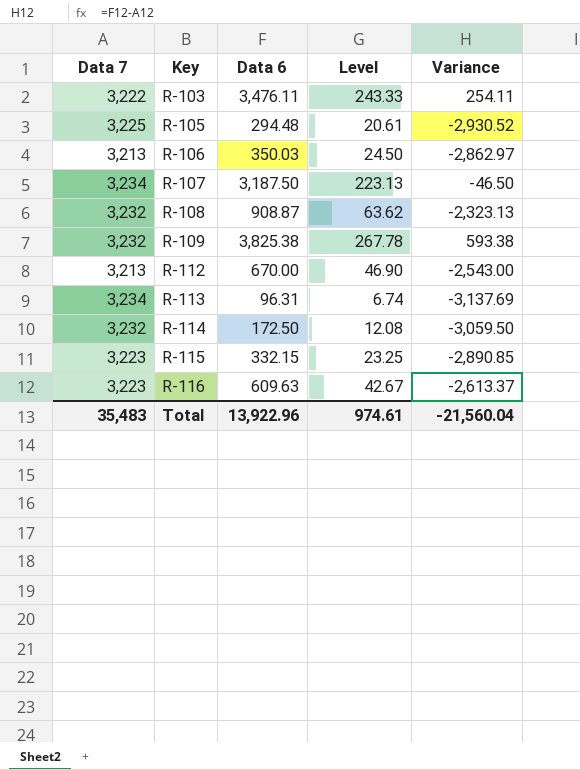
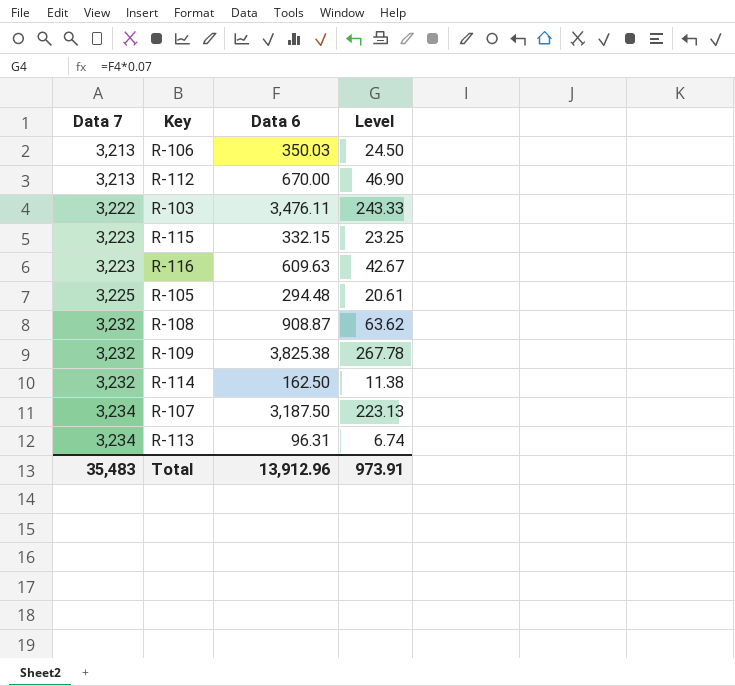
row order: Key ascending -> Data 7 ascending
column Variance | formula: [Data 6] - [Data 7] -> none
R-114 | Data 6: 172.50 -> 162.50
R-114 | Level: 12.08 -> 11.38
Total | Data 6: 13,922.96 -> 13,912.96
Total | Level: 974.61 -> 973.91

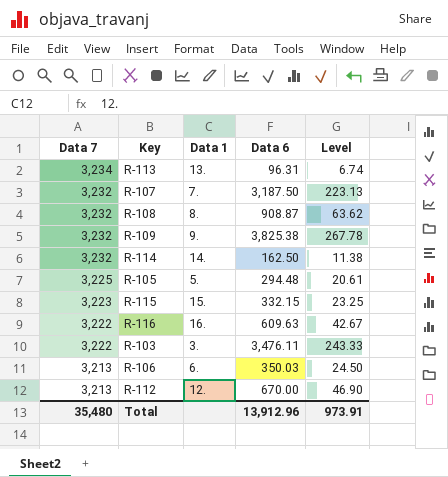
row order: Data 7 ascending -> Data 7 descending
column Data 1 | position: none -> 3
R-107 | Data 7: 3,234 -> 3,232
R-116 | Data 7: 3,223 -> 3,222
Total | Data 7: 35,483 -> 35,480

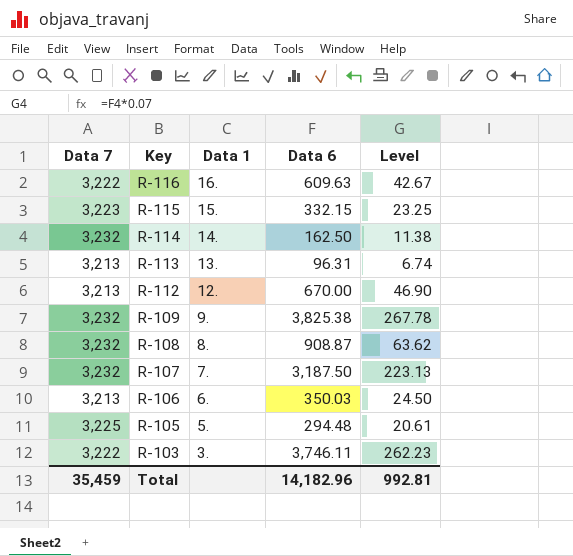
row order: Data 7 descending -> Key descending
R-113 | Data 7: 3,234 -> 3,213
R-103 | Data 6: 3,476.11 -> 3,746.11
R-103 | Level: 243.33 -> 262.23
Total | Data 7: 35,480 -> 35,459
Total | Data 6: 13,912.96 -> 14,182.96
Total | Level: 973.91 -> 992.81

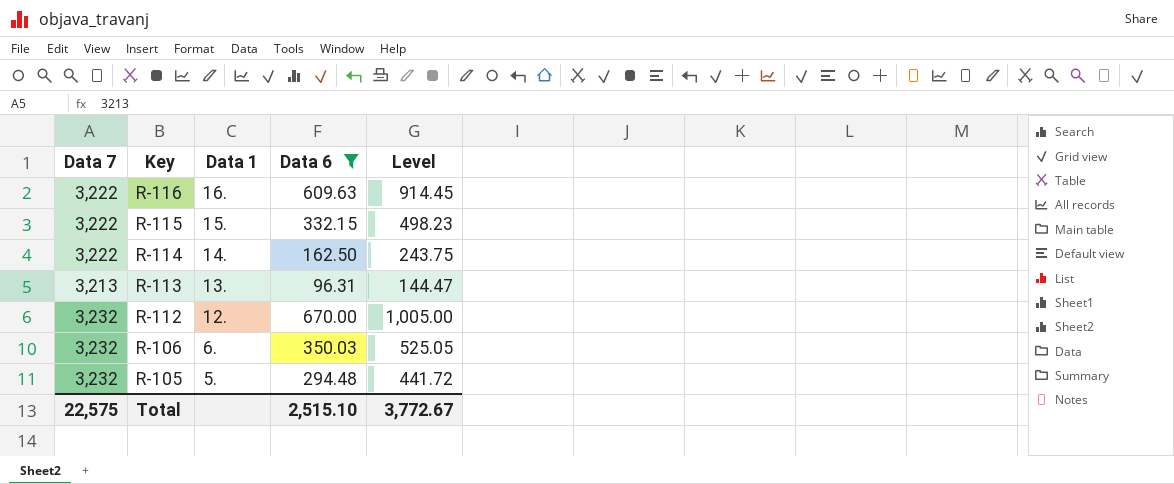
filter: none -> Data 6 <= 670.00
column Level | formula: [Data 6] * 0.07 -> [Data 6] * 1.5
R-115 | Data 7: 3,223 -> 3,222
R-114 | Data 7: 3,232 -> 3,222
R-112 | Data 7: 3,213 -> 3,232
R-106 | Data 7: 3,213 -> 3,232
R-105 | Data 7: 3,225 -> 3,232
Total | Data 7: 35,459 -> 22,575
Total | Data 6: 14,182.96 -> 2,515.10
Total | Level: 992.81 -> 3,772.67

